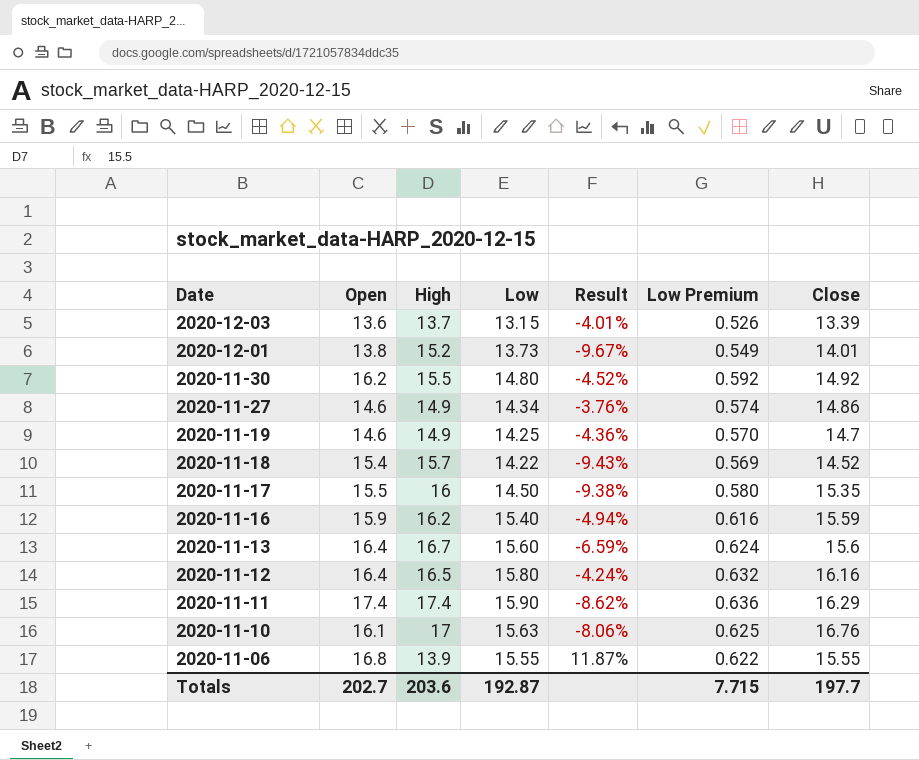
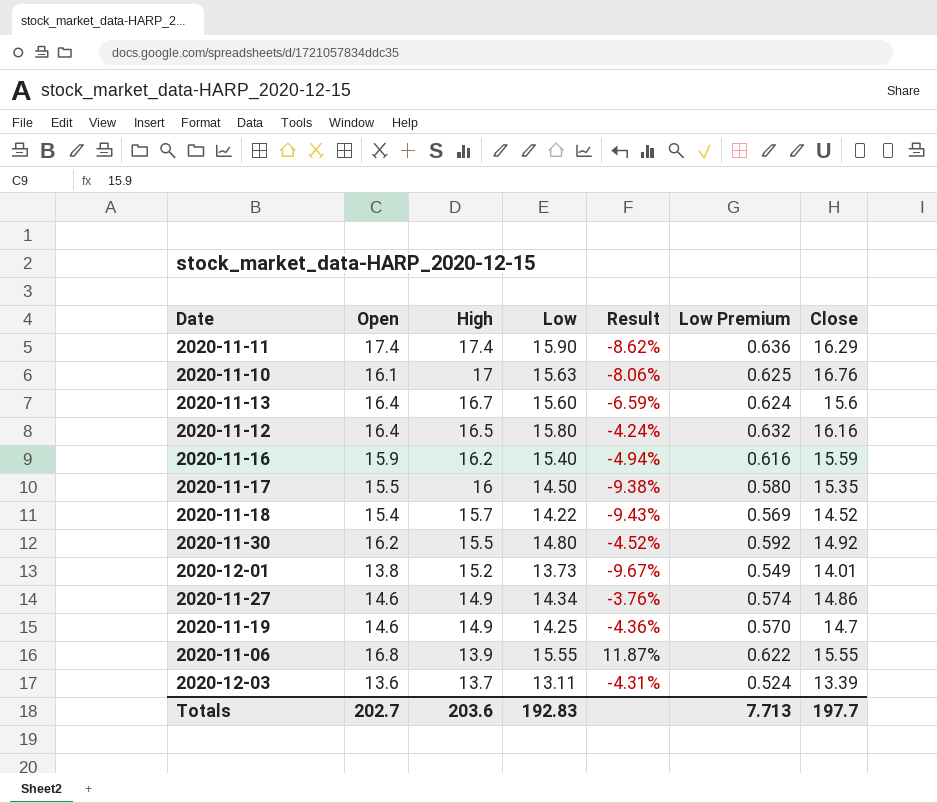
row order: Date descending -> High descending
2020-12-03 | Low: 13.15 -> 13.11
2020-12-03 | Result: -4.01% -> -4.31%
2020-12-03 | Low Premium: 0.526 -> 0.524
Totals | Low: 192.87 -> 192.83
Totals | Low Premium: 7.715 -> 7.713

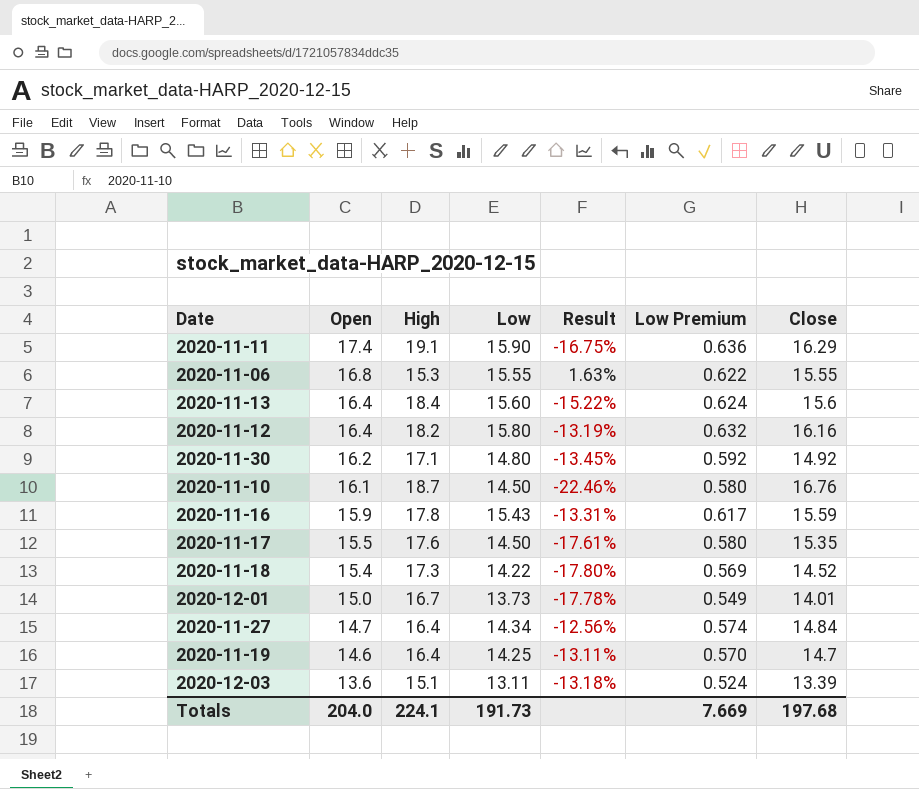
row order: High descending -> Open descending
2020-11-11 | High: 17.4 -> 19.1
2020-11-11 | Result: -8.62% -> -16.75%
2020-11-06 | High: 13.9 -> 15.3
2020-11-06 | Result: 11.87% -> 1.63%
2020-11-13 | High: 16.7 -> 18.4
2020-11-13 | Result: -6.59% -> -15.22%
2020-11-12 | High: 16.5 -> 18.2
2020-11-12 | Result: -4.24% -> -13.19%
2020-11-30 | High: 15.5 -> 17.1
2020-11-30 | Result: -4.52% -> -13.45%
2020-11-10 | High: 17 -> 18.7
2020-11-10 | Low: 15.63 -> 14.50
2020-11-10 | Result: -8.06% -> -22.46%
2020-11-10 | Low Premium: 0.625 -> 0.580
2020-11-16 | High: 16.2 -> 17.8
2020-11-16 | Low: 15.40 -> 15.43
2020-11-16 | Result: -4.94% -> -13.31%
2020-11-16 | Low Premium: 0.616 -> 0.617
2020-11-17 | High: 16 -> 17.6
2020-11-17 | Result: -9.38% -> -17.61%
2020-11-18 | High: 15.7 -> 17.3
2020-11-18 | Result: -9.43% -> -17.80%
2020-12-01 | Open: 13.8 -> 15.0
2020-12-01 | High: 15.2 -> 16.7
2020-12-01 | Result: -9.67% -> -17.78%
2020-11-27 | Open: 14.6 -> 14.7
2020-11-27 | High: 14.9 -> 16.4
2020-11-27 | Result: -3.76% -> -12.56%
2020-11-27 | Close: 14.86 -> 14.84
2020-11-19 | High: 14.9 -> 16.4
2020-11-19 | Result: -4.36% -> -13.11%
2020-12-03 | High: 13.7 -> 15.1
2020-12-03 | Result: -4.31% -> -13.18%
Totals | Open: 202.7 -> 204.0
Totals | High: 203.6 -> 224.1
Totals | Low: 192.83 -> 191.73
Totals | Low Premium: 7.713 -> 7.669
Totals | Close: 197.7 -> 197.68

